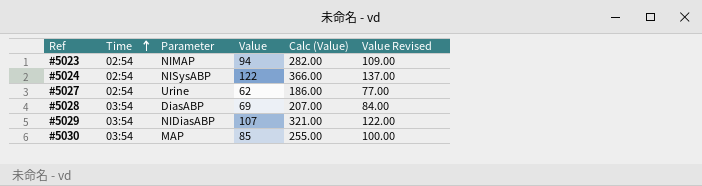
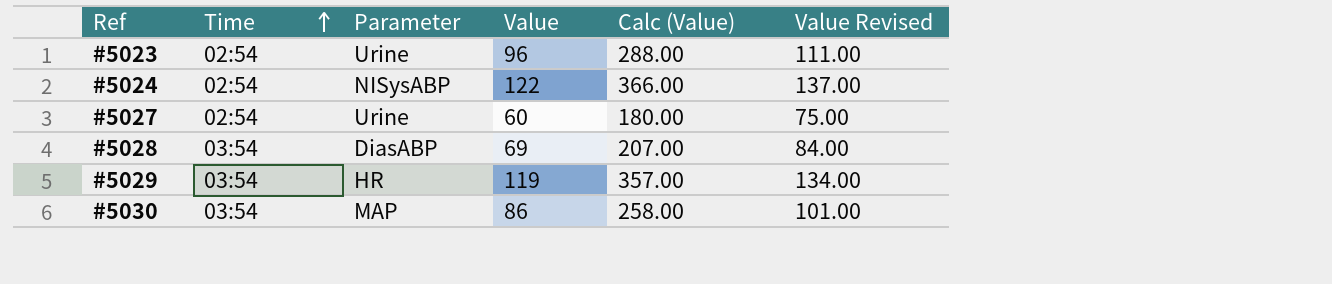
#5023 | Parameter: NIMAP -> Urine
#5023 | Value: 94 -> 96
#5023 | Calc (Value): 282.00 -> 288.00
#5023 | Value Revised: 109.00 -> 111.00
#5027 | Value: 62 -> 60
#5027 | Calc (Value): 186.00 -> 180.00
#5027 | Value Revised: 77.00 -> 75.00
#5029 | Parameter: NIDiasABP -> HR
#5029 | Value: 107 -> 119
#5029 | Calc (Value): 321.00 -> 357.00
#5029 | Value Revised: 122.00 -> 134.00
#5030 | Value: 85 -> 86
#5030 | Calc (Value): 255.00 -> 258.00
#5030 | Value Revised: 100.00 -> 101.00

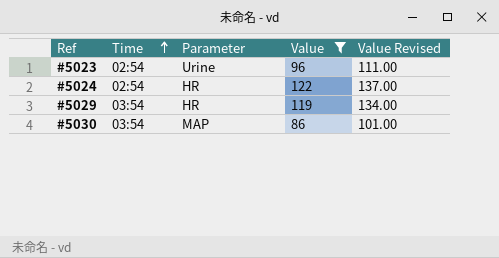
filter: none -> Value >= 86
column Calc (Value) | formula: [Value] * 3 -> none
#5024 | Parameter: NISysABP -> HR

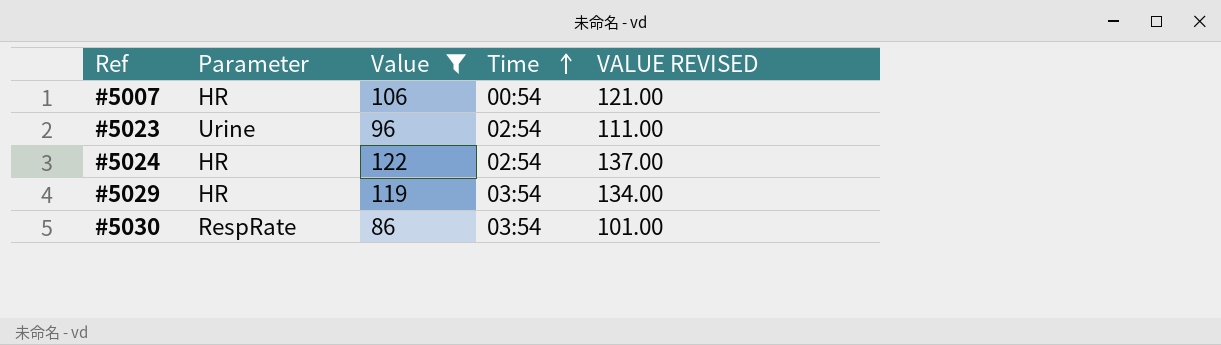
column Time | position: 2 -> 4
column name: Value Revised -> VALUE REVISED
row #5007: none -> HR | 106 | 00:54 | 121.00
#5030 | Parameter: MAP -> RespRate

